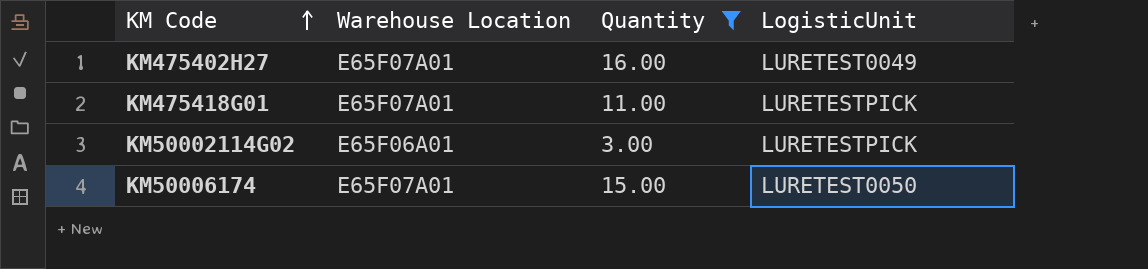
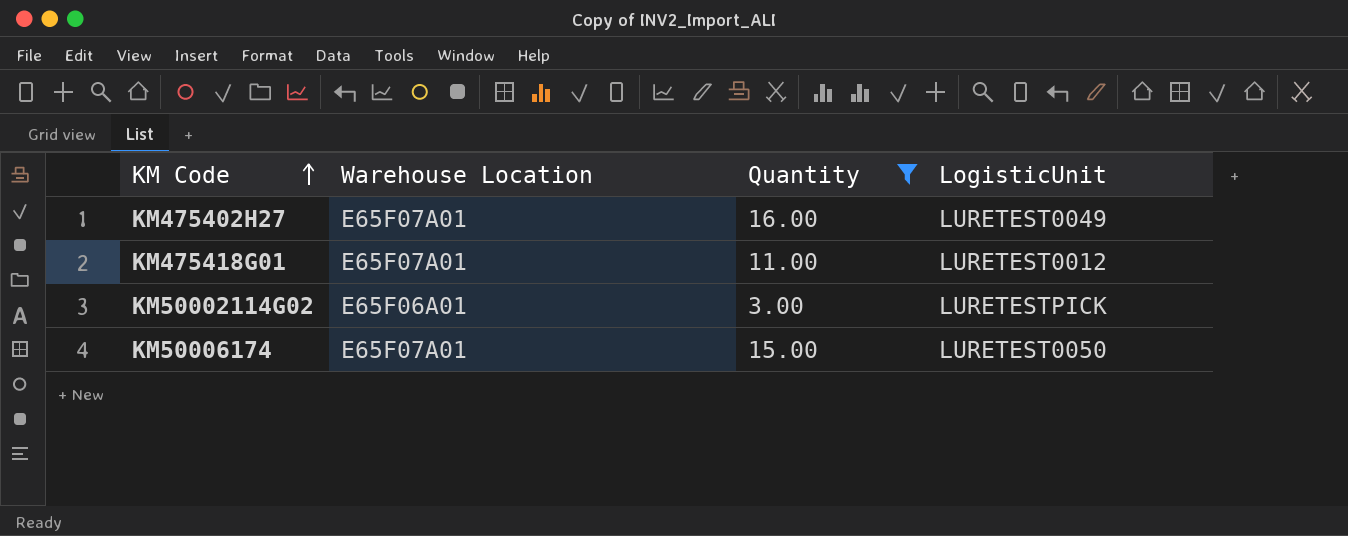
KM475418G01 | LogisticUnit: LURETESTPICK -> LURETEST0012

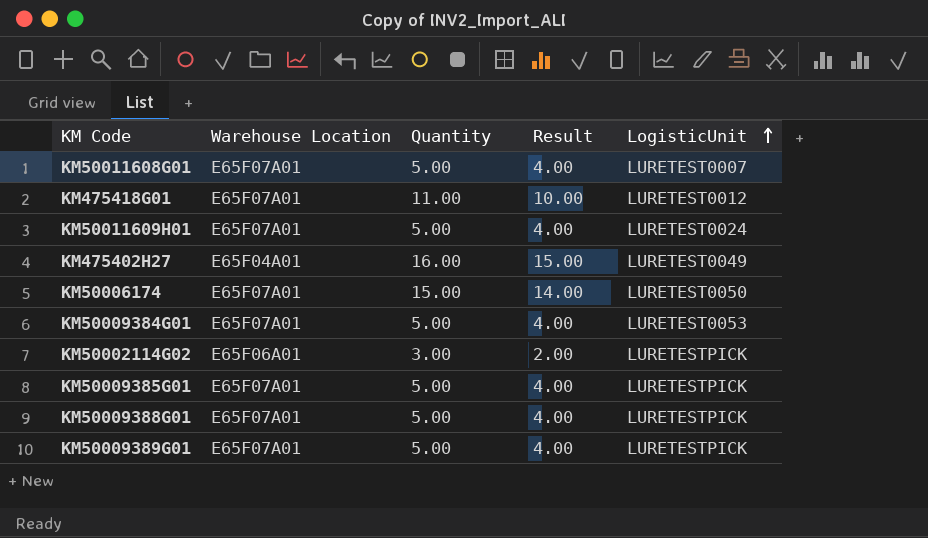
filter: Quantity != 5.00 -> none
row order: KM Code ascending -> LogisticUnit ascending
column Result | formula: none -> [Quantity] - 1
KM475402H27 | Warehouse Location: E65F07A01 -> E65F04A01

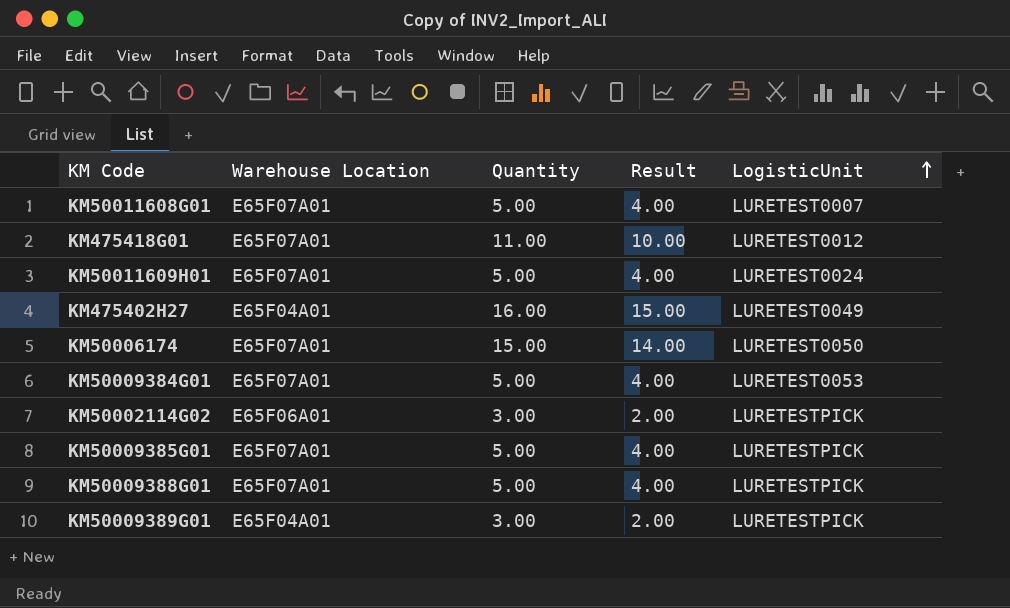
KM50009389G01 | Warehouse Location: E65F07A01 -> E65F04A01
KM50009389G01 | Quantity: 5.00 -> 3.00
KM50009389G01 | Result: 4.00 -> 2.00

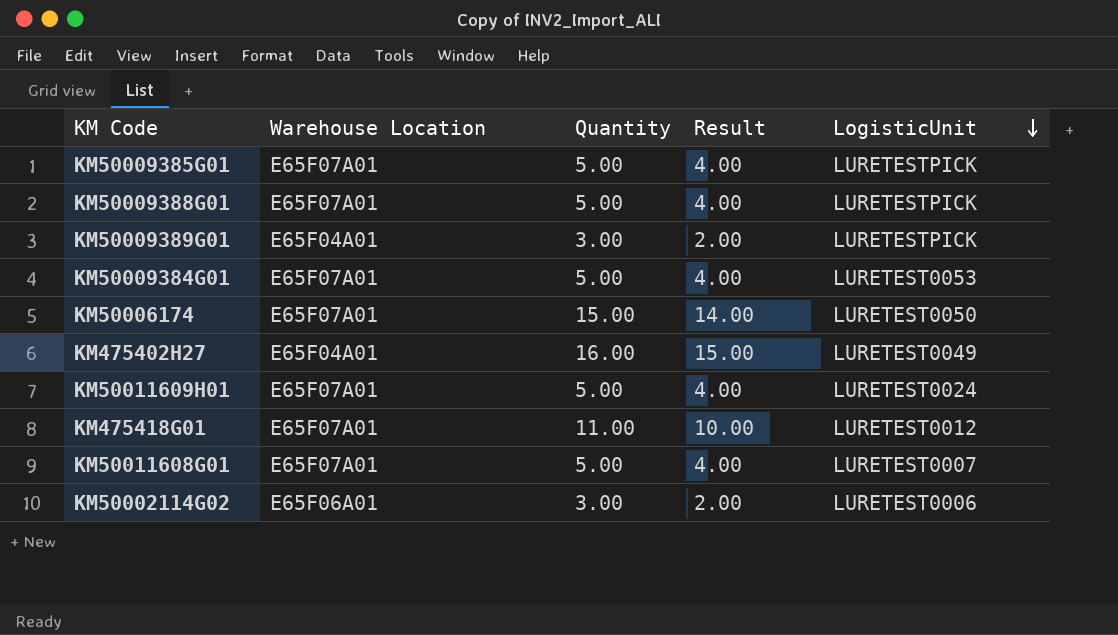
row order: LogisticUnit ascending -> LogisticUnit descending
KM50002114G02 | LogisticUnit: LURETESTPICK -> LURETEST0006

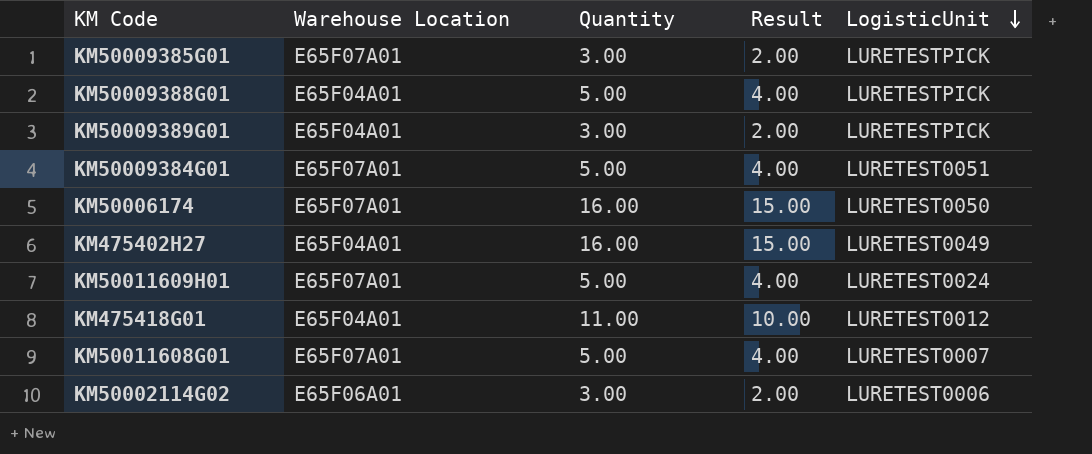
KM50009385G01 | Quantity: 5.00 -> 3.00
KM50009385G01 | Result: 4.00 -> 2.00
KM50009388G01 | Warehouse Location: E65F07A01 -> E65F04A01
KM50009384G01 | LogisticUnit: LURETEST0053 -> LURETEST0051
KM50006174 | Quantity: 15.00 -> 16.00
KM50006174 | Result: 14.00 -> 15.00
KM475418G01 | Warehouse Location: E65F07A01 -> E65F04A01

